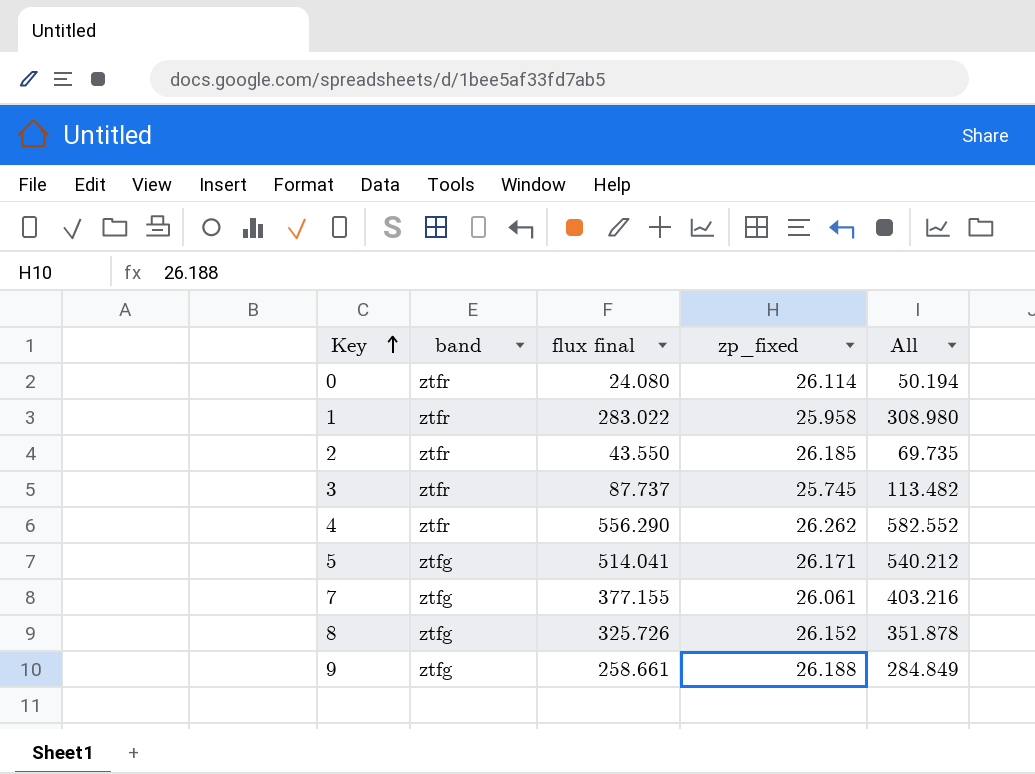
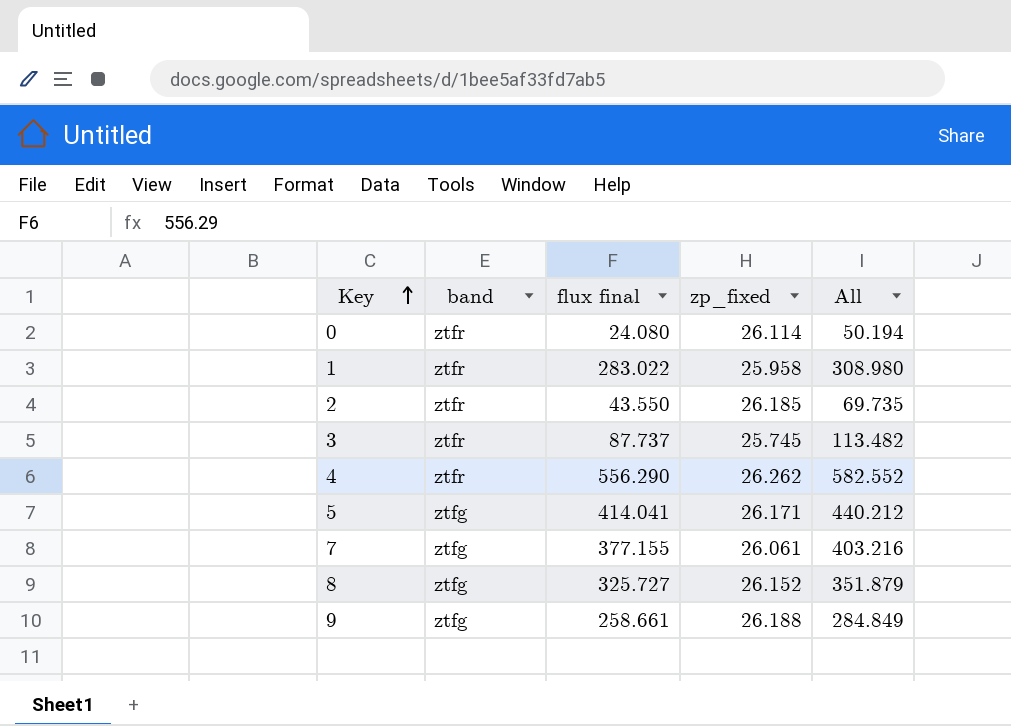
5 | flux final: 514.041 -> 414.041
5 | All: 540.212 -> 440.212
8 | flux final: 325.726 -> 325.727
8 | All: 351.878 -> 351.879

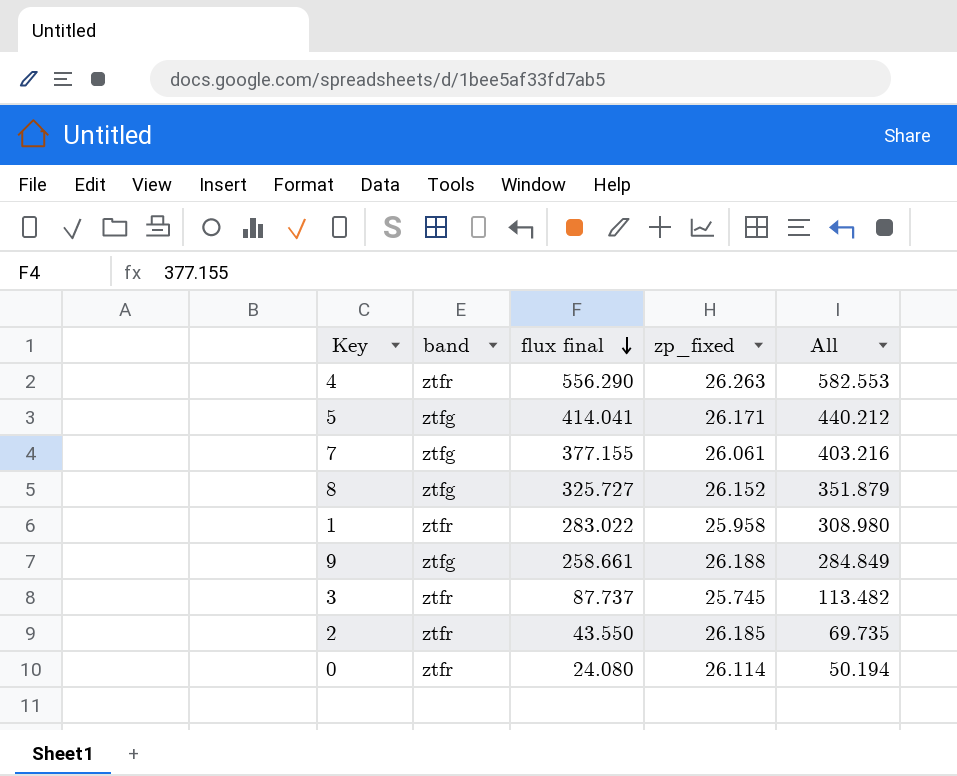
row order: Key ascending -> flux final descending
4 | zp_fixed: 26.262 -> 26.263
4 | All: 582.552 -> 582.553

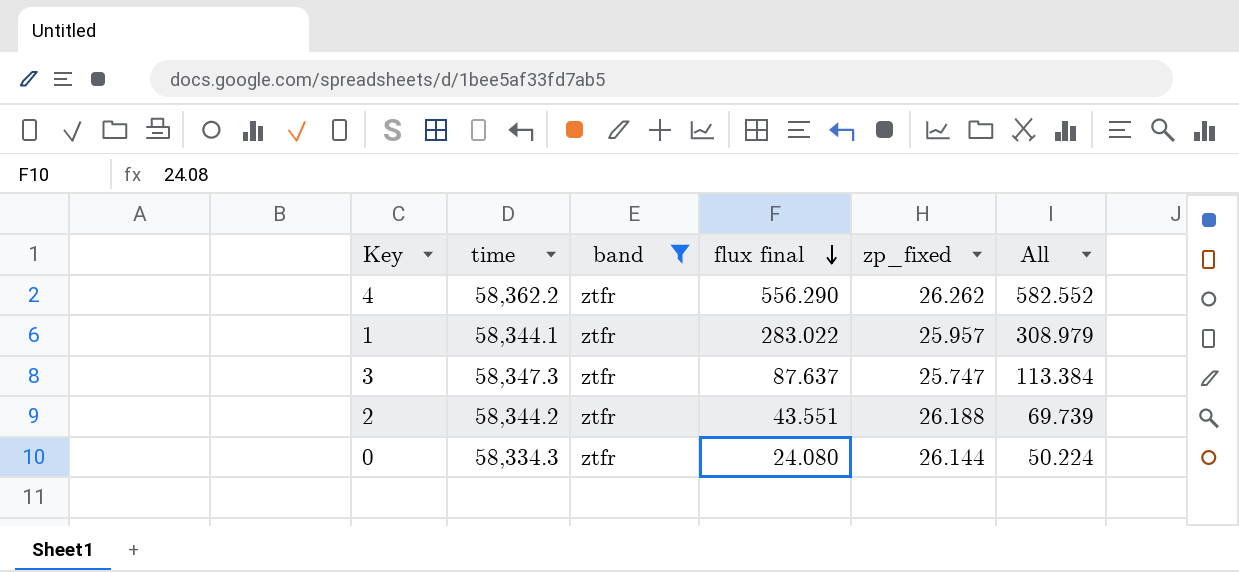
filter: none -> band = ztfr
column time | position: none -> 2
4 | zp_fixed: 26.263 -> 26.262
4 | All: 582.553 -> 582.552
1 | zp_fixed: 25.958 -> 25.957
1 | All: 308.980 -> 308.979
3 | flux final: 87.737 -> 87.637
3 | zp_fixed: 25.745 -> 25.747
3 | All: 113.482 -> 113.384
2 | flux final: 43.550 -> 43.551
2 | zp_fixed: 26.185 -> 26.188
2 | All: 69.735 -> 69.739
0 | zp_fixed: 26.114 -> 26.144
0 | All: 50.194 -> 50.224

